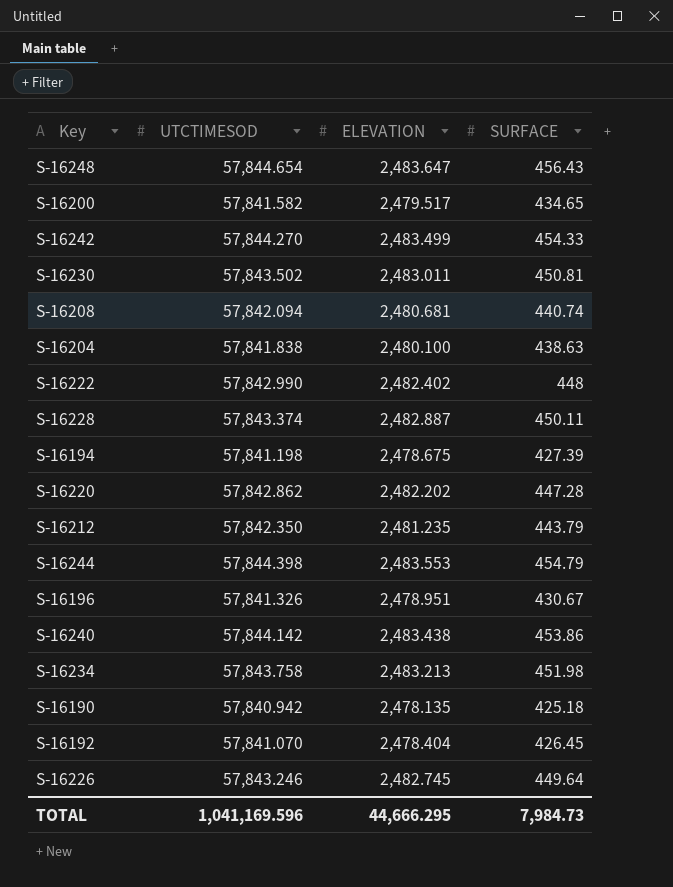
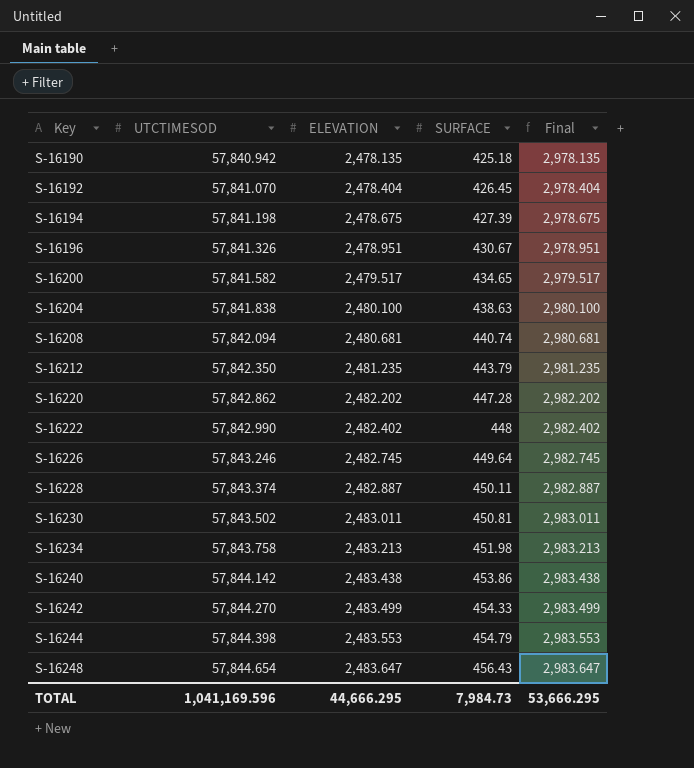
row order: none -> Key ascending
column Final | formula: none -> [ELEVATION] + 500

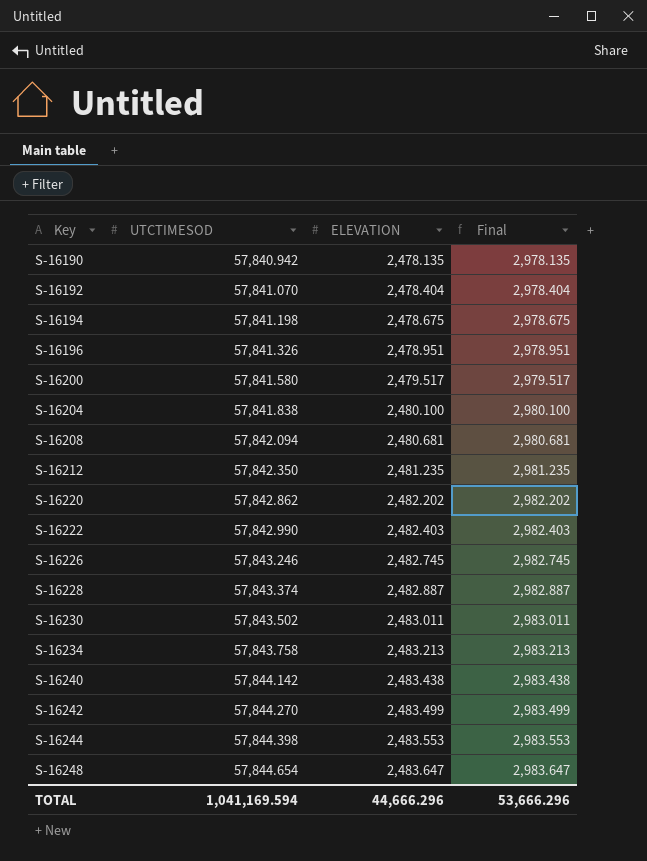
column SURFACE | position: 4 -> none
S-16200 | UTCTIMESOD: 57,841.582 -> 57,841.580
S-16222 | ELEVATION: 2,482.402 -> 2,482.403
S-16222 | Final: 2,982.402 -> 2,982.403
TOTAL | UTCTIMESOD: 1,041,169.596 -> 1,041,169.594
TOTAL | ELEVATION: 44,666.295 -> 44,666.296
TOTAL | Final: 53,666.295 -> 53,666.296

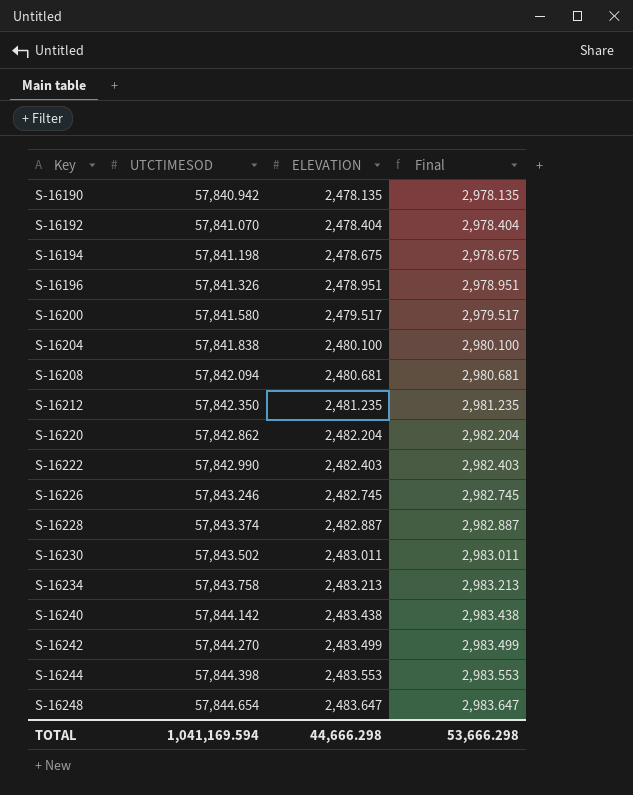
S-16220 | ELEVATION: 2,482.202 -> 2,482.204
S-16220 | Final: 2,982.202 -> 2,982.204
TOTAL | ELEVATION: 44,666.296 -> 44,666.298
TOTAL | Final: 53,666.296 -> 53,666.298

